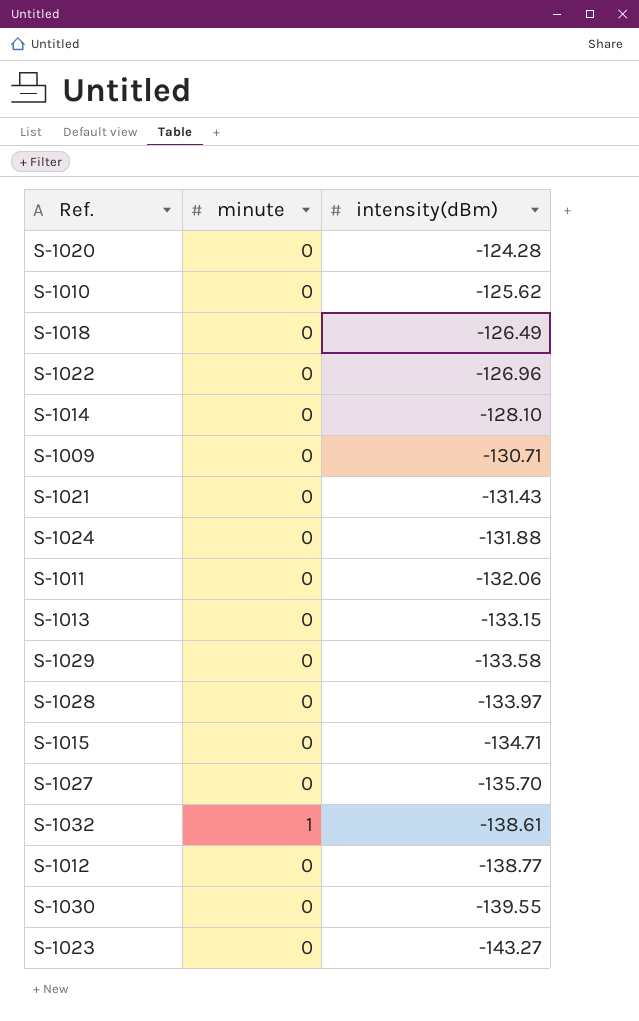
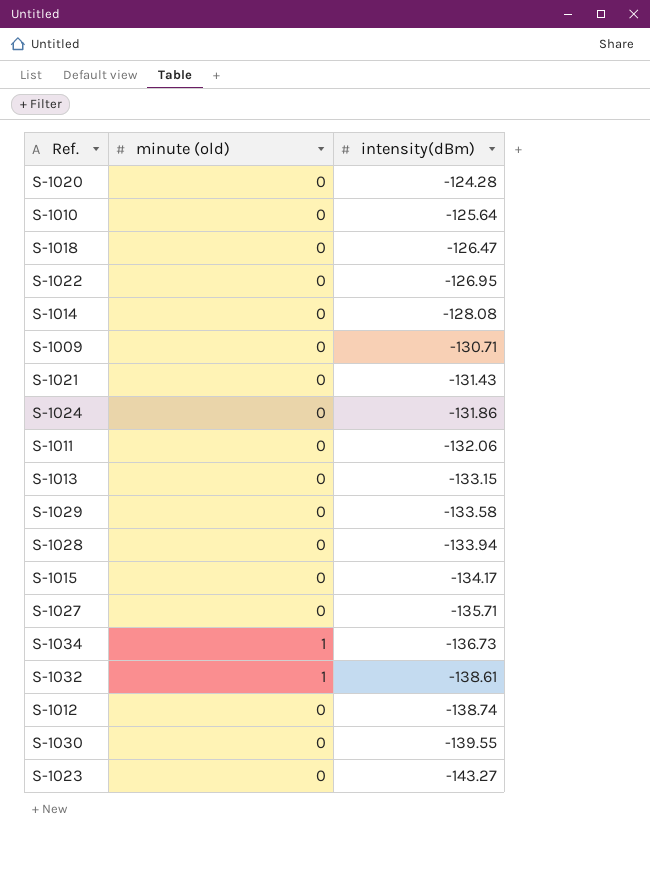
column name: minute -> minute (old)
S-1010 | intensity(dBm): -125.62 -> -125.64
S-1018 | intensity(dBm): -126.49 -> -126.47
S-1022 | intensity(dBm): -126.96 -> -126.95
S-1014 | intensity(dBm): -128.10 -> -128.08
S-1024 | intensity(dBm): -131.88 -> -131.86
S-1028 | intensity(dBm): -133.97 -> -133.94
S-1015 | intensity(dBm): -134.71 -> -134.17
S-1027 | intensity(dBm): -135.70 -> -135.71
row S-1034: none -> 1 | -136.73
S-1012 | intensity(dBm): -138.77 -> -138.74

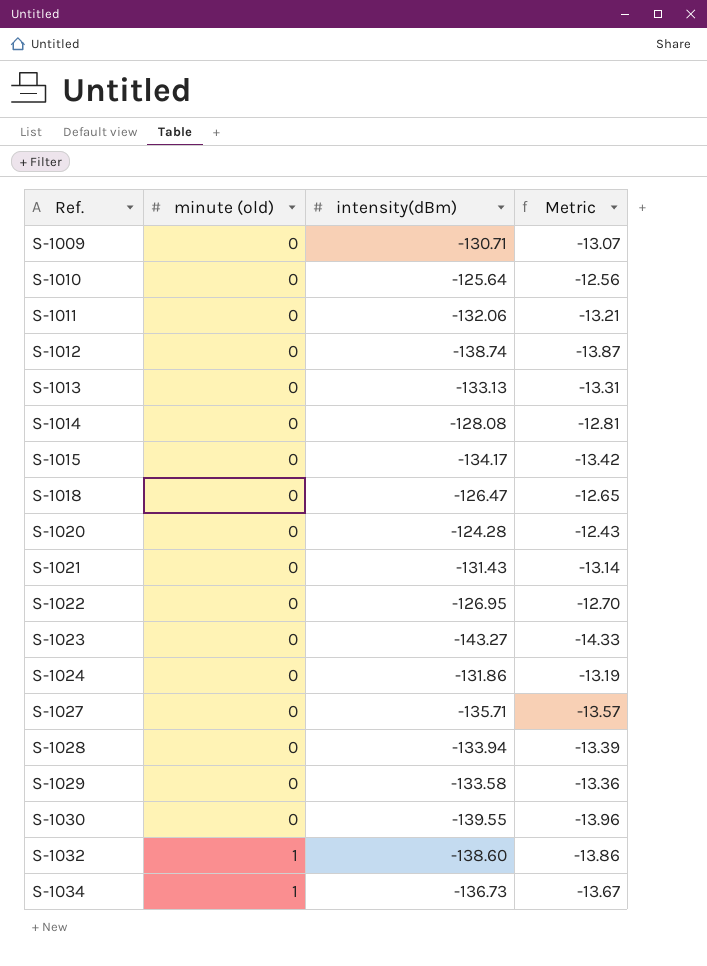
row order: intensity(dBm) descending -> Ref. ascending
column Metric | formula: none -> [intensity(dBm)] * 0.1
S-1013 | intensity(dBm): -133.15 -> -133.13
S-1032 | intensity(dBm): -138.61 -> -138.60

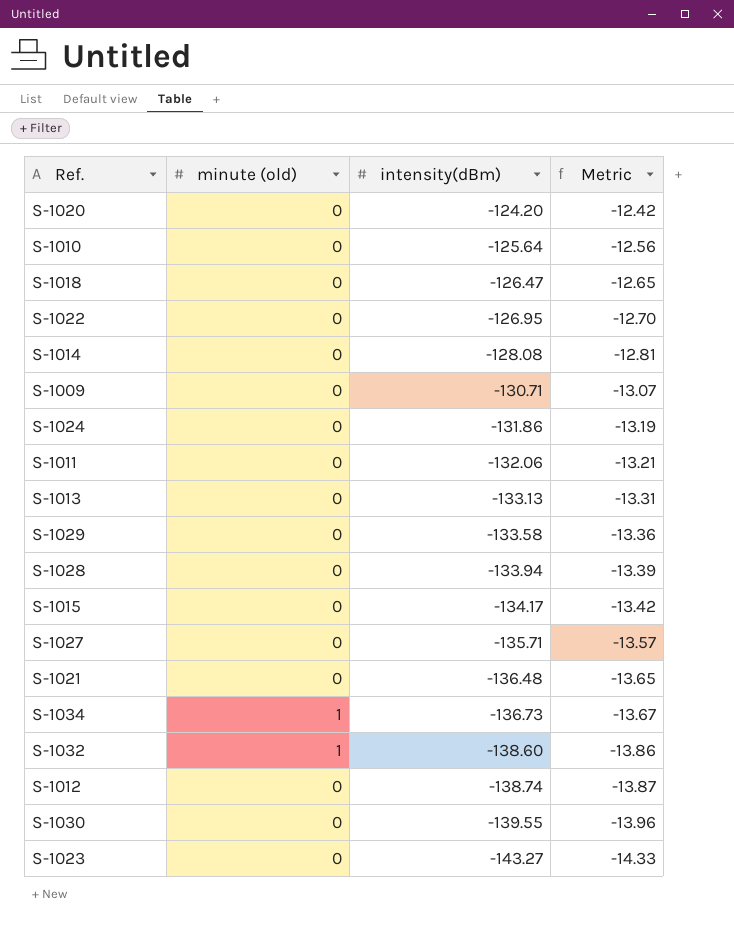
row order: Ref. ascending -> intensity(dBm) descending
S-1020 | intensity(dBm): -124.28 -> -124.20
S-1020 | Metric: -12.43 -> -12.42
S-1021 | intensity(dBm): -131.43 -> -136.48
S-1021 | Metric: -13.14 -> -13.65

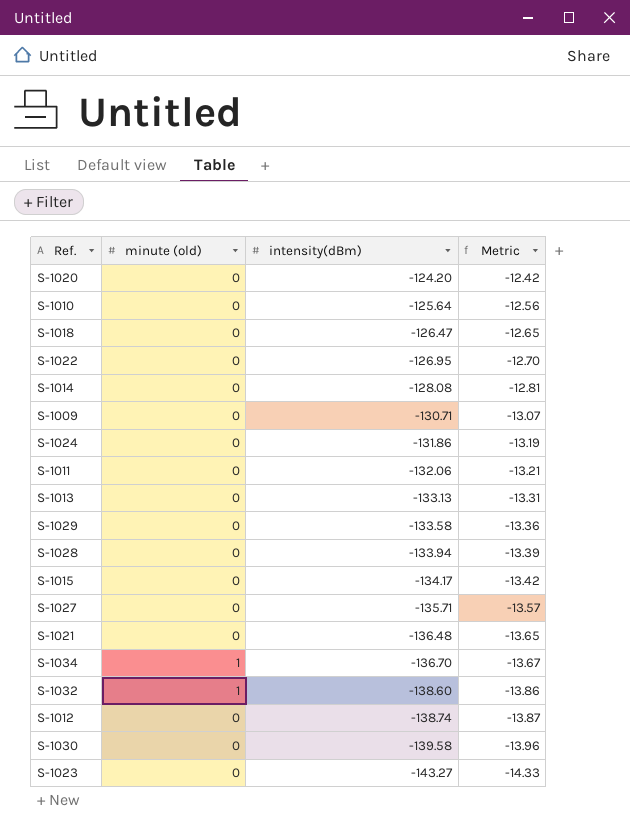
S-1034 | intensity(dBm): -136.73 -> -136.70
S-1030 | intensity(dBm): -139.55 -> -139.58

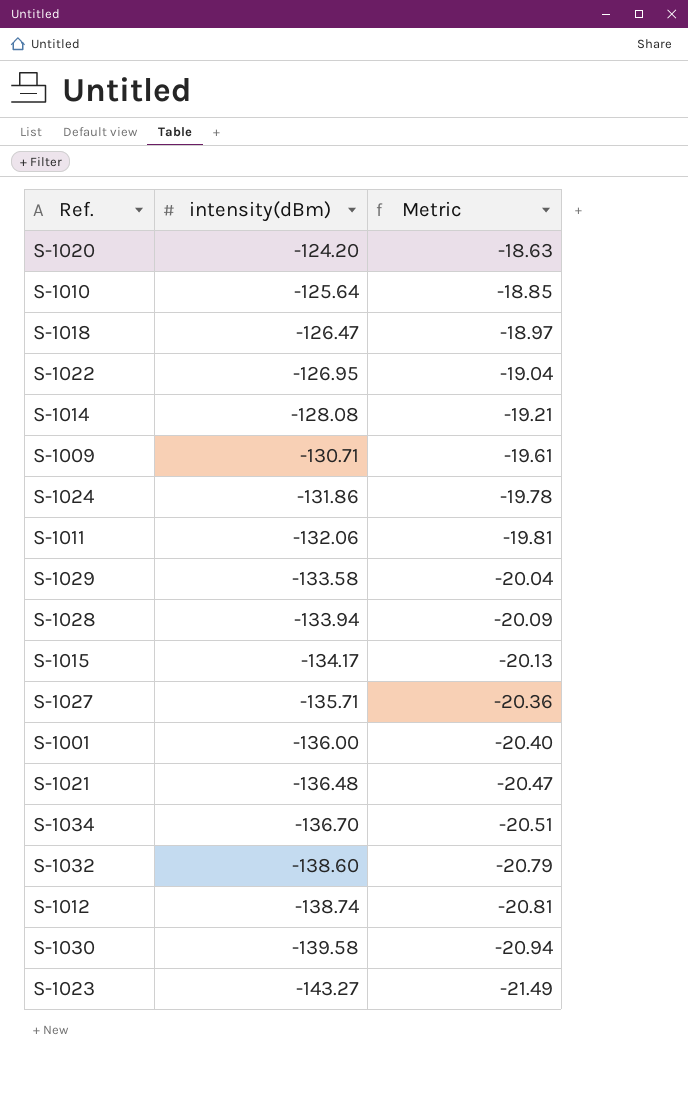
column minute (old) | position: 2 -> none
column Metric | formula: [intensity(dBm)] * 0.1 -> [intensity(dBm)] * 0.15
row S-1013: 0 | -133.13 | -13.31 -> none
row S-1001: none -> -136.00 | -20.40

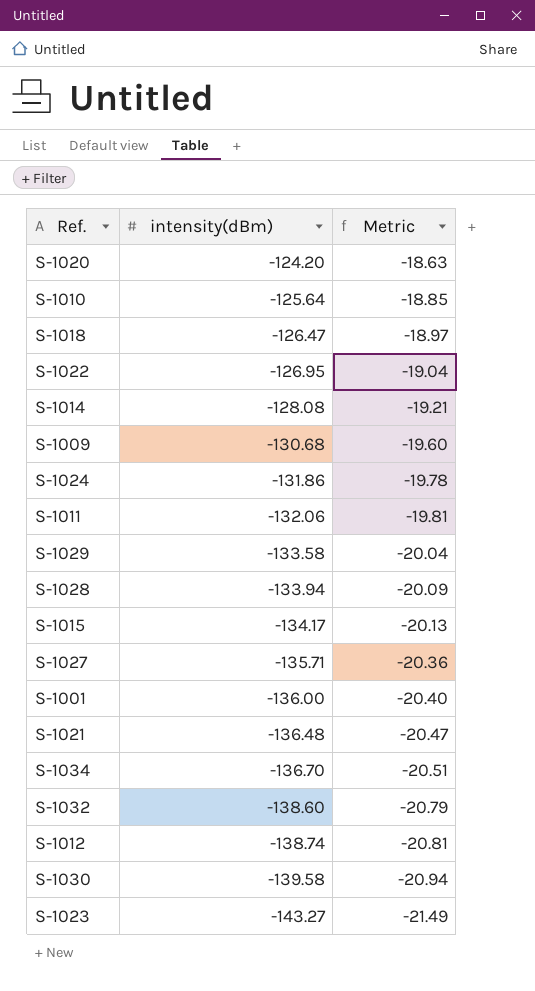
S-1009 | intensity(dBm): -130.71 -> -130.68
S-1009 | Metric: -19.61 -> -19.60

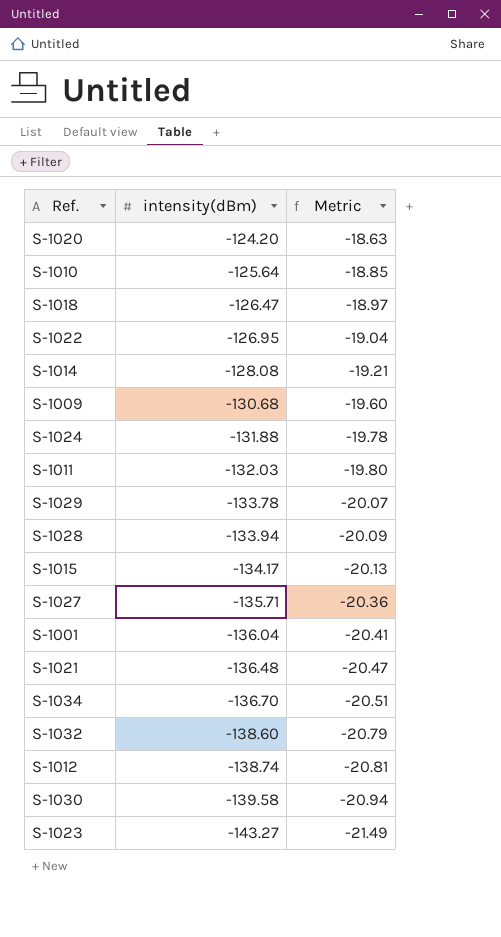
S-1024 | intensity(dBm): -131.86 -> -131.88
S-1011 | intensity(dBm): -132.06 -> -132.03
S-1011 | Metric: -19.81 -> -19.80
S-1029 | intensity(dBm): -133.58 -> -133.78
S-1029 | Metric: -20.04 -> -20.07
S-1001 | intensity(dBm): -136.00 -> -136.04
S-1001 | Metric: -20.40 -> -20.41

